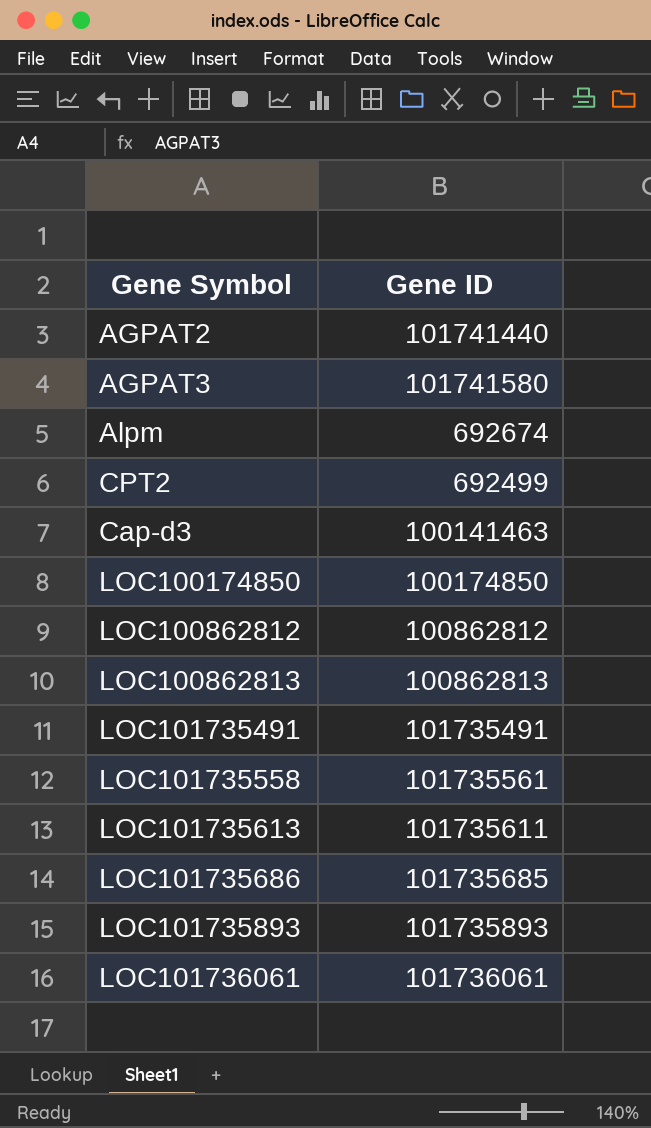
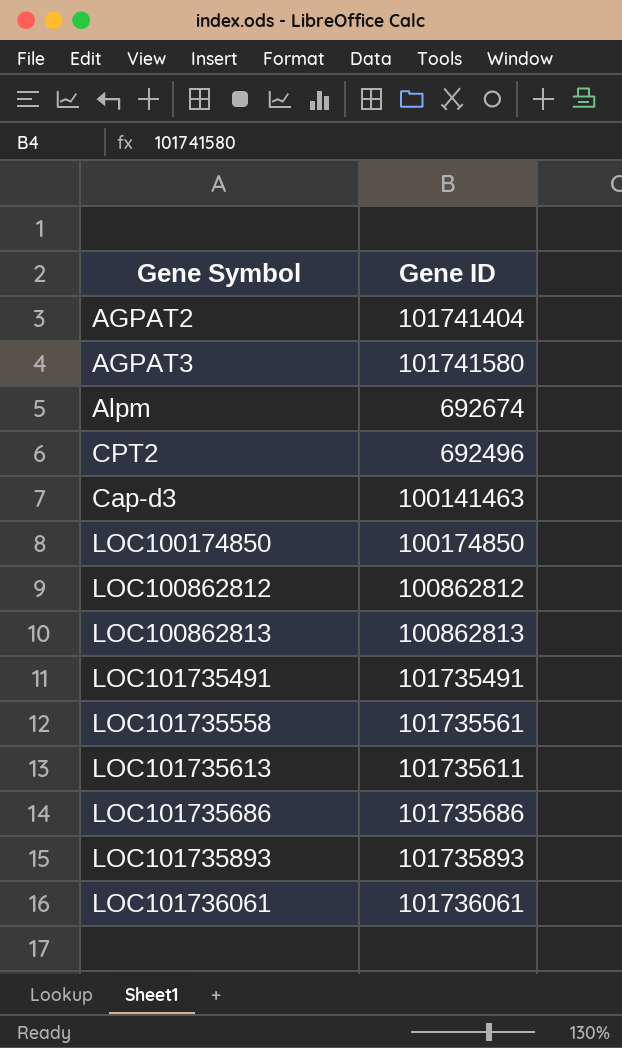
AGPAT2 | Gene ID: 101741440 -> 101741404
CPT2 | Gene ID: 692499 -> 692496
LOC101735686 | Gene ID: 101735685 -> 101735686

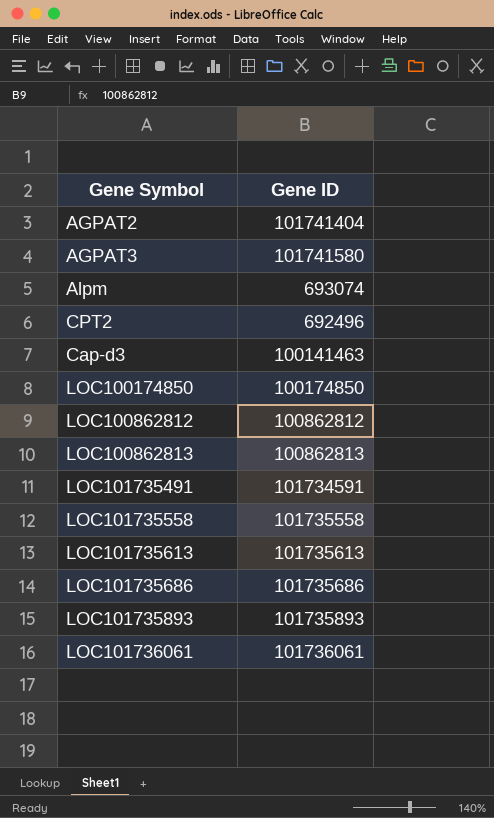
Alpm | Gene ID: 692674 -> 693074
LOC101735491 | Gene ID: 101735491 -> 101734591
LOC101735558 | Gene ID: 101735561 -> 101735558
LOC101735613 | Gene ID: 101735611 -> 101735613

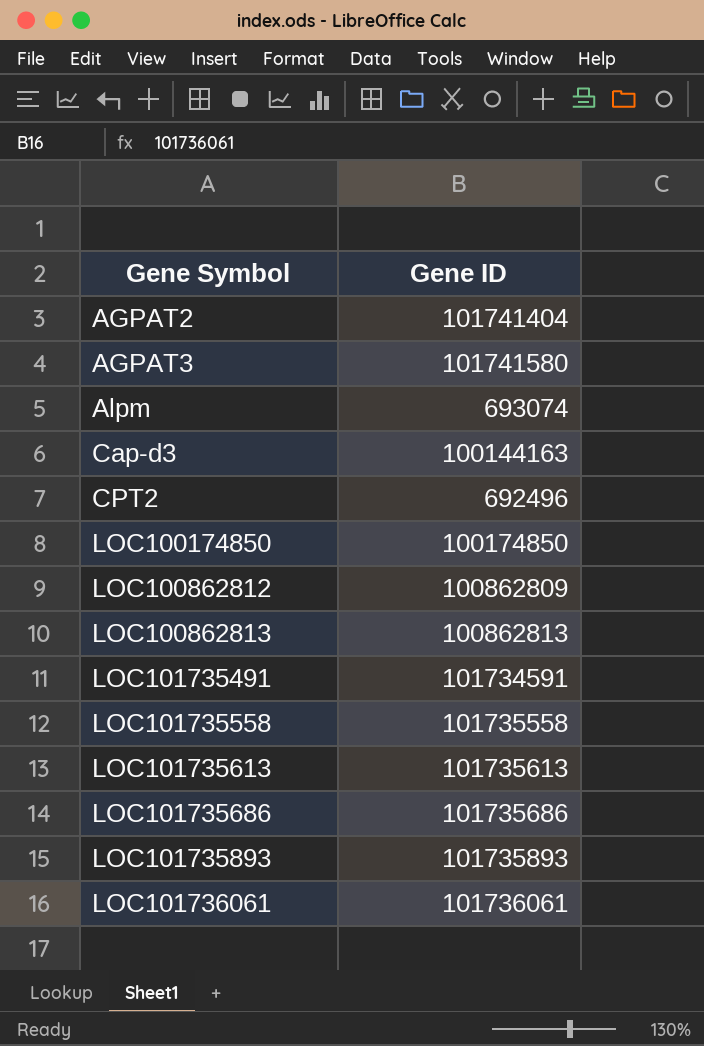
row order: none -> Gene Symbol ascending
Cap-d3 | Gene ID: 100141463 -> 100144163
LOC100862812 | Gene ID: 100862812 -> 100862809

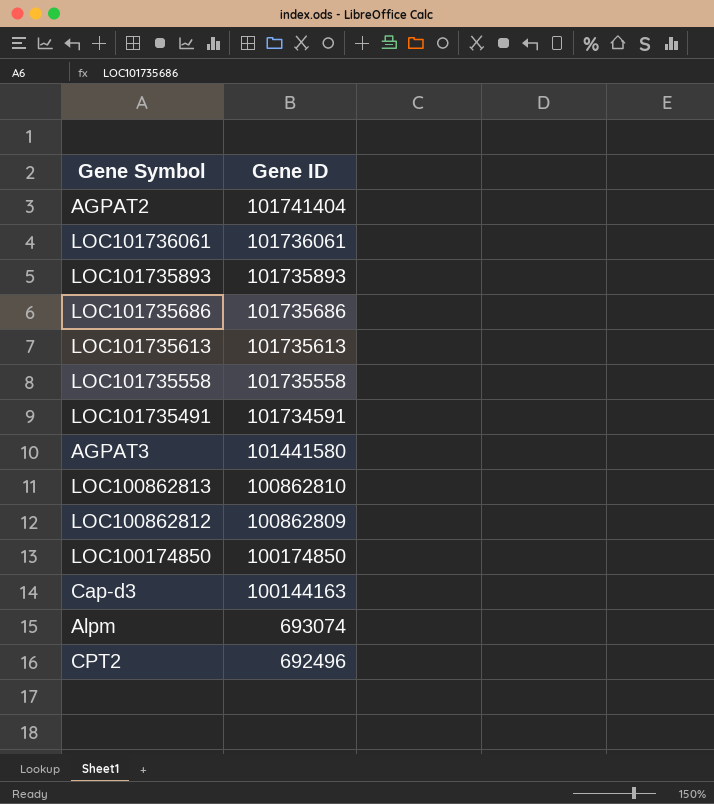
row order: Gene Symbol ascending -> Gene ID descending
AGPAT3 | Gene ID: 101741580 -> 101441580
LOC100862813 | Gene ID: 100862813 -> 100862810

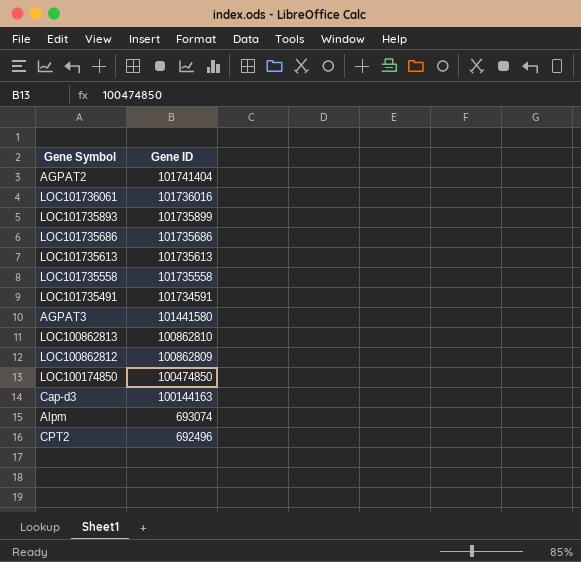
LOC101736061 | Gene ID: 101736061 -> 101736016
LOC101735893 | Gene ID: 101735893 -> 101735899
LOC100174850 | Gene ID: 100174850 -> 100474850

